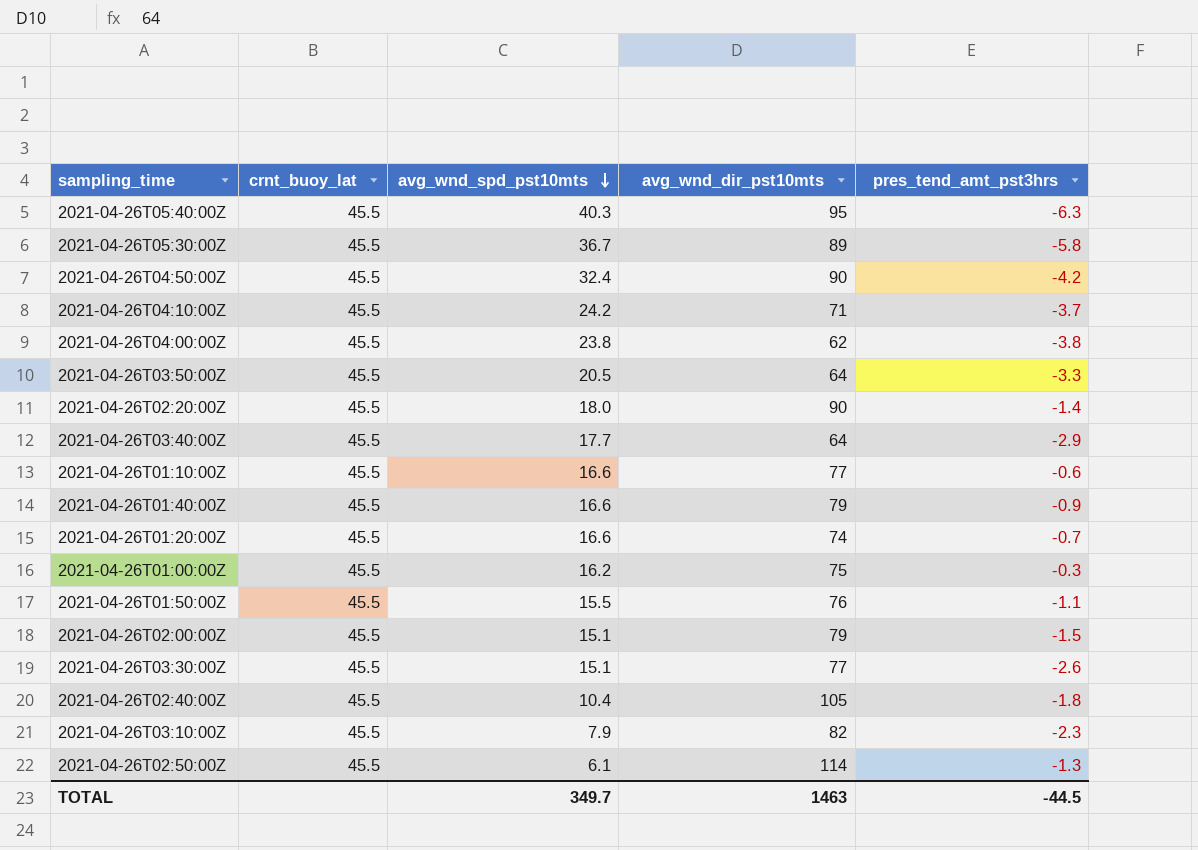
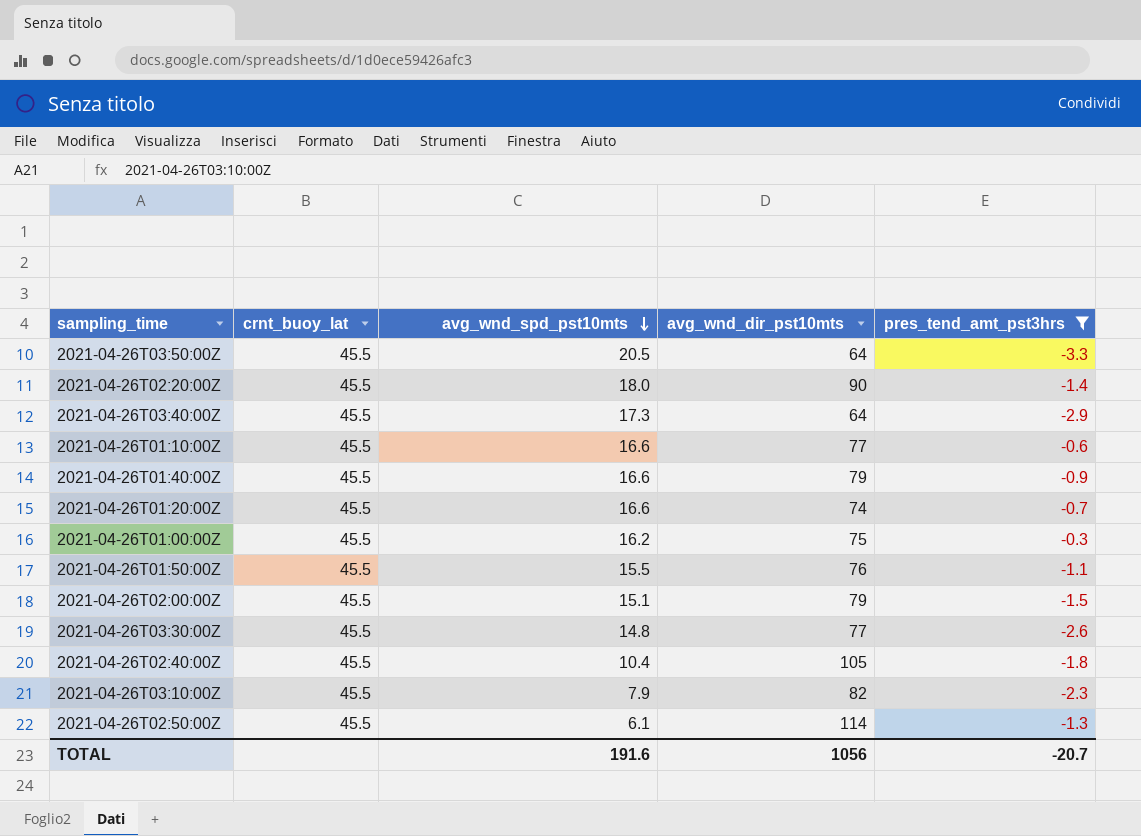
filter: none -> pres_tend_amt_pst3hrs >= -3.3
2021-04-26T03:40:00Z | avg_wnd_spd_pst10mts: 17.7 -> 17.3
2021-04-26T03:30:00Z | avg_wnd_spd_pst10mts: 15.1 -> 14.8
TOTAL | avg_wnd_spd_pst10mts: 349.7 -> 191.6
TOTAL | avg_wnd_dir_pst10mts: 1463 -> 1056
TOTAL | pres_tend_amt_pst3hrs: -44.5 -> -20.7

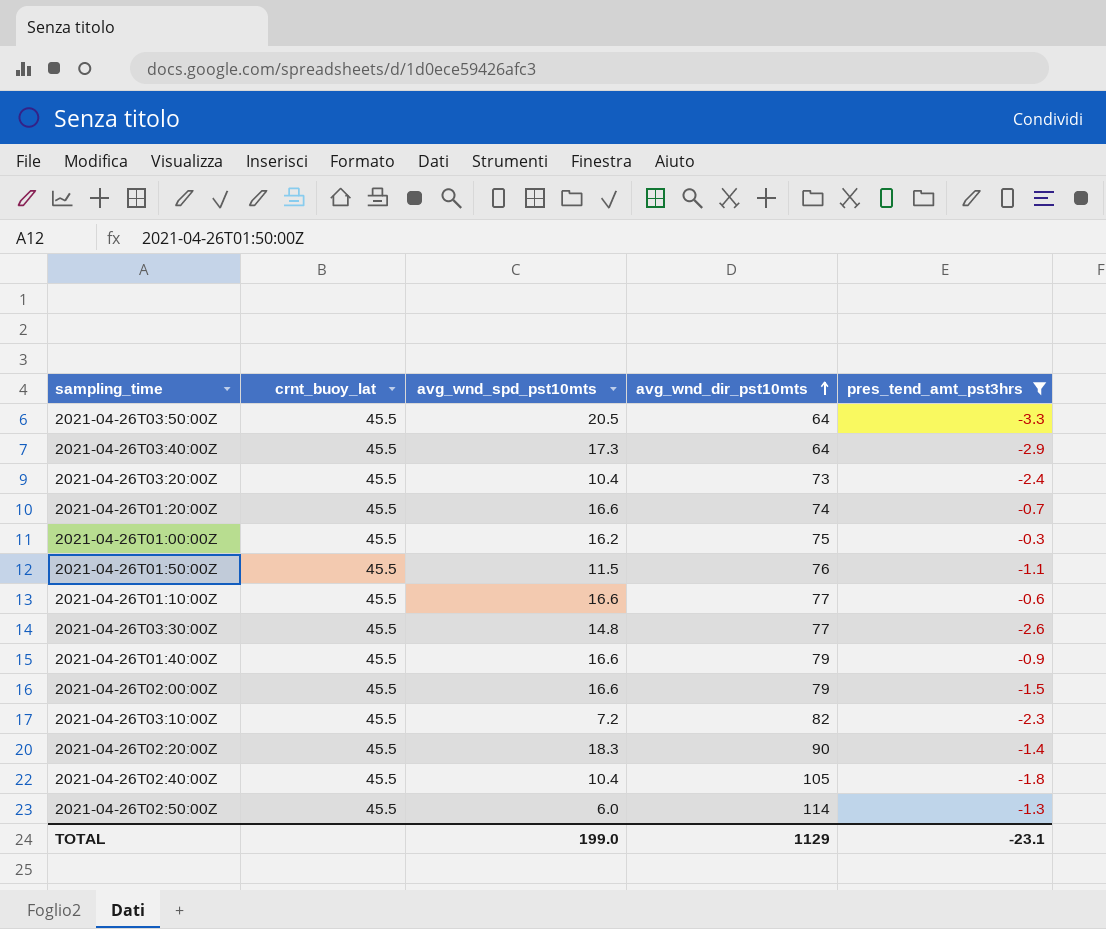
row order: avg_wnd_spd_pst10mts descending -> avg_wnd_dir_pst10mts ascending
row 2021-04-26T03:20:00Z: none -> 45.5 | 10.4 | 73 | -2.4
2021-04-26T01:50:00Z | avg_wnd_spd_pst10mts: 15.5 -> 11.5
2021-04-26T02:00:00Z | avg_wnd_spd_pst10mts: 15.1 -> 16.6
2021-04-26T03:10:00Z | avg_wnd_spd_pst10mts: 7.9 -> 7.2
2021-04-26T02:20:00Z | avg_wnd_spd_pst10mts: 18.0 -> 18.3
2021-04-26T02:50:00Z | avg_wnd_spd_pst10mts: 6.1 -> 6.0
TOTAL | avg_wnd_spd_pst10mts: 191.6 -> 199.0
TOTAL | avg_wnd_dir_pst10mts: 1056 -> 1129
TOTAL | pres_tend_amt_pst3hrs: -20.7 -> -23.1

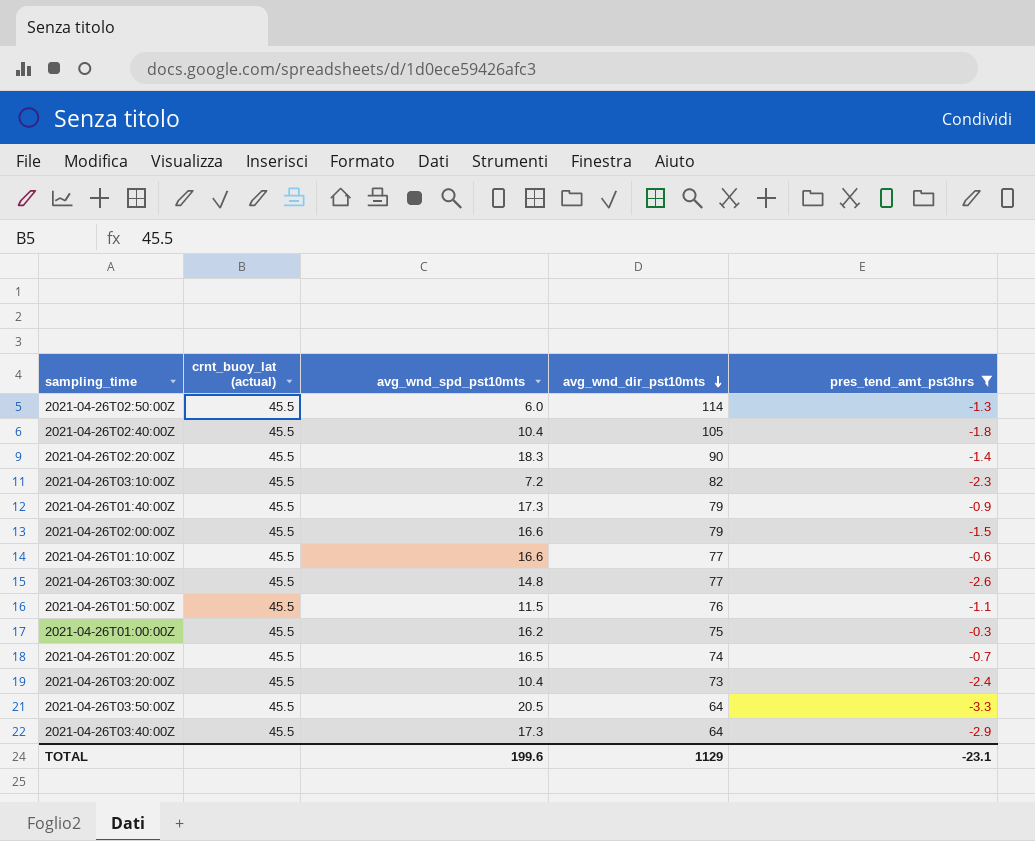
row order: avg_wnd_dir_pst10mts ascending -> avg_wnd_dir_pst10mts descending
column name: crnt_buoy_lat -> crnt_buoy_lat (actual)
2021-04-26T01:40:00Z | avg_wnd_spd_pst10mts: 16.6 -> 17.3
2021-04-26T01:20:00Z | avg_wnd_spd_pst10mts: 16.6 -> 16.5
TOTAL | avg_wnd_spd_pst10mts: 199.0 -> 199.6

